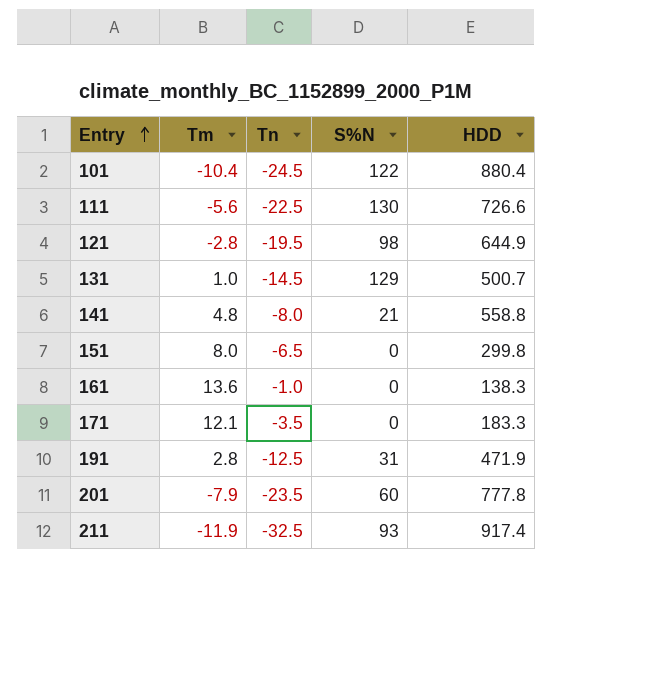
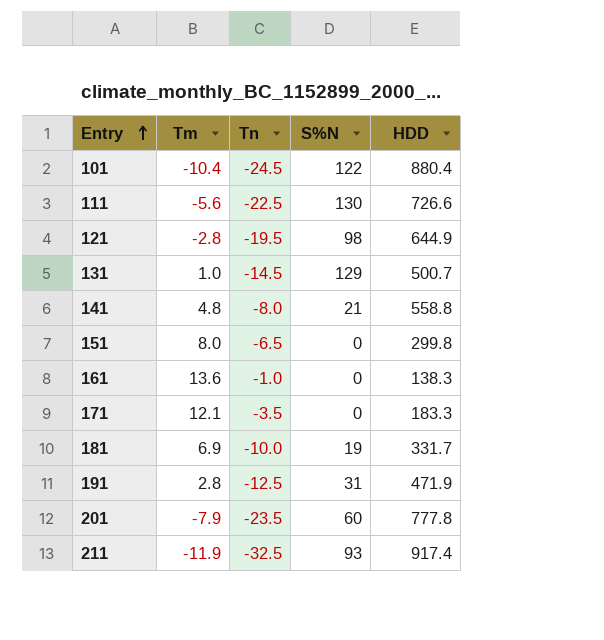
row 181: none -> 6.9 | -10.0 | 19 | 331.7

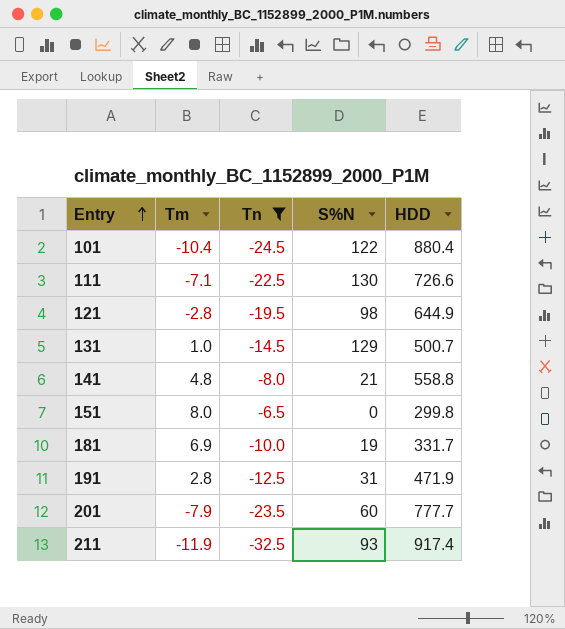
filter: none -> Tn <= -6.5
111 | Tm: -5.6 -> -7.1
201 | HDD: 777.8 -> 777.7

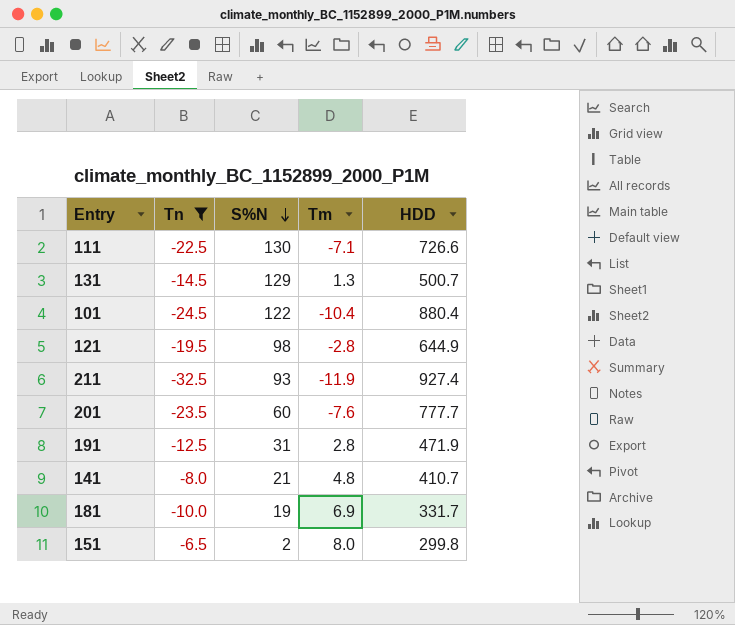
row order: Entry ascending -> S%N descending
column Tm | position: 2 -> 4
131 | Tm: 1.0 -> 1.3
211 | HDD: 917.4 -> 927.4
201 | Tm: -7.9 -> -7.6
141 | HDD: 558.8 -> 410.7
151 | S%N: 0 -> 2

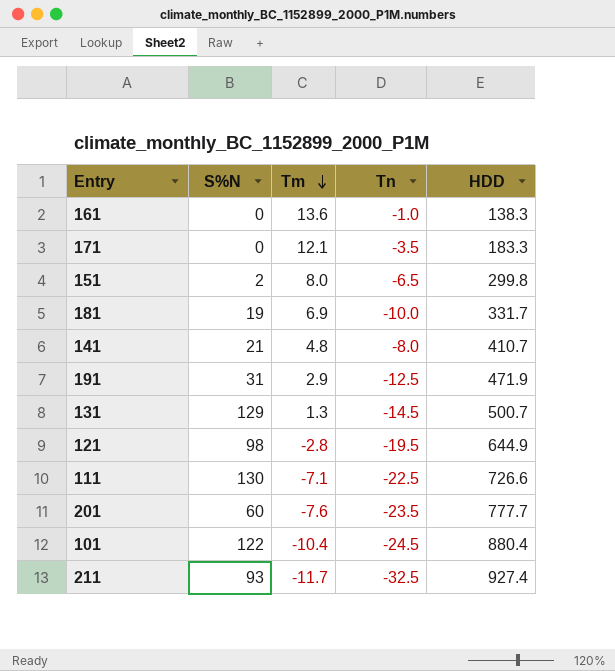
filter: Tn <= -6.5 -> none
row order: S%N descending -> Tm descending
column Tn | position: 2 -> 4
191 | Tm: 2.8 -> 2.9
211 | Tm: -11.9 -> -11.7

